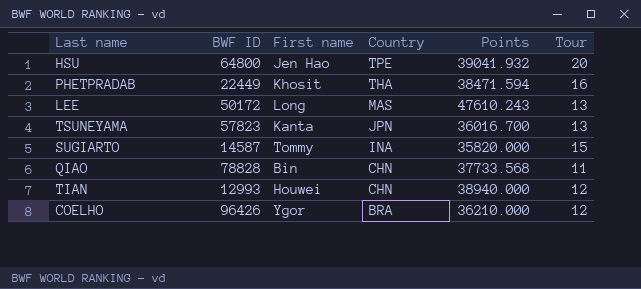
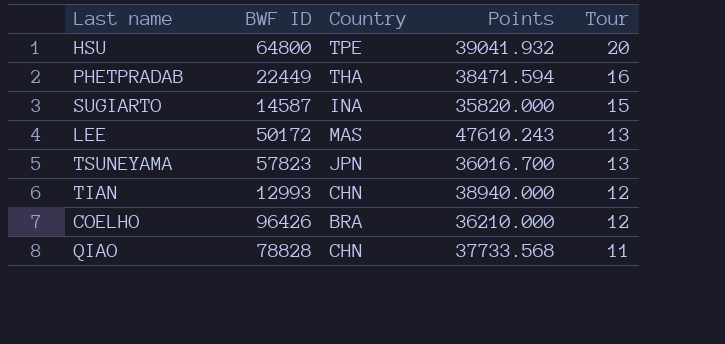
row order: Country descending -> Tour descending
column First name | position: 3 -> none

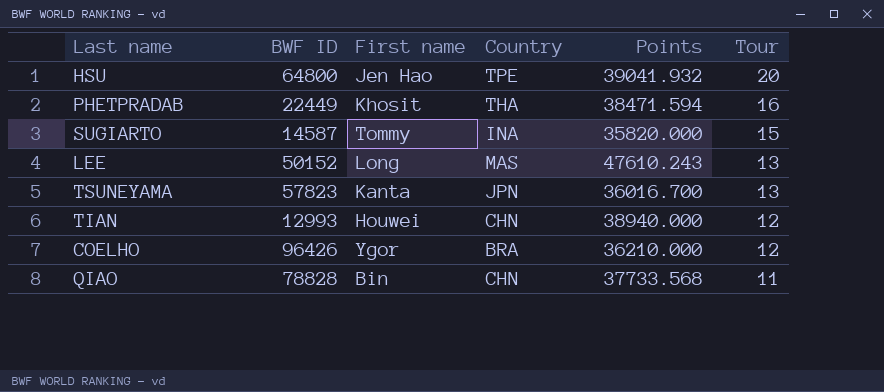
column First name | position: none -> 3
LEE | BWF ID: 50172 -> 50152

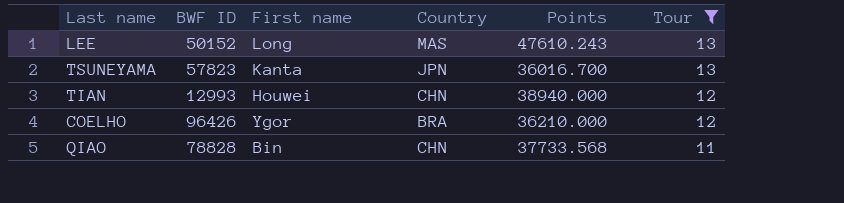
filter: none -> Tour <= 13

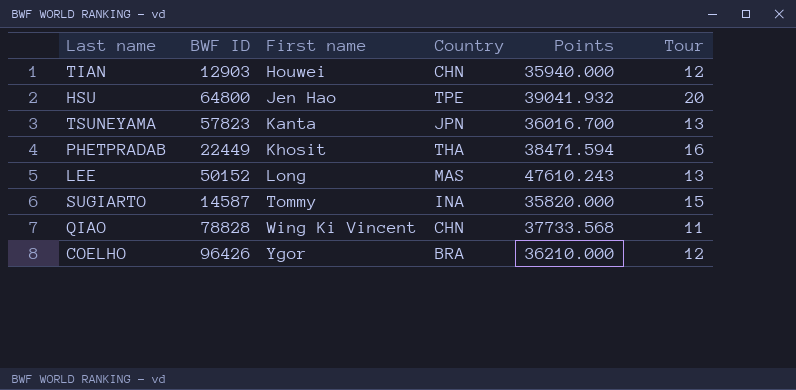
filter: Tour <= 13 -> none
row order: Tour descending -> First name ascending
TIAN | BWF ID: 12993 -> 12903
TIAN | Points: 38940.000 -> 35940.000
QIAO | First name: Bin -> Wing Ki Vincent

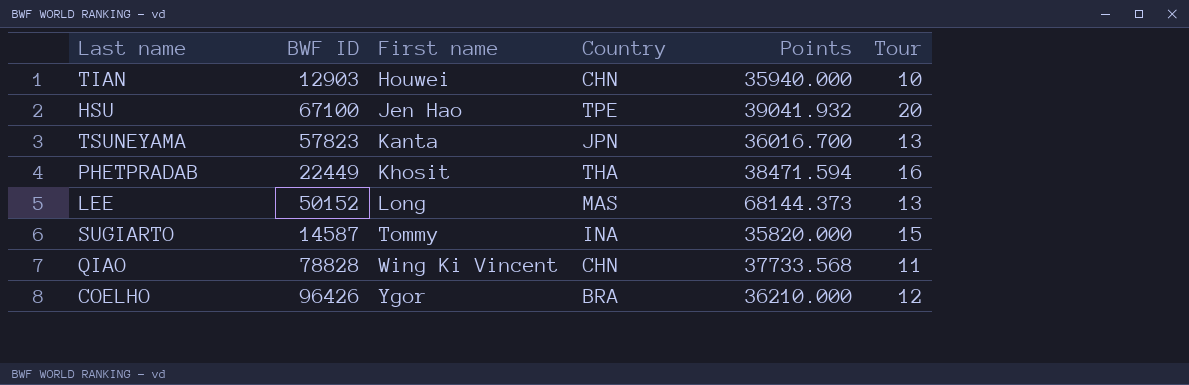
TIAN | Tour: 12 -> 10
HSU | BWF ID: 64800 -> 67100
LEE | Points: 47610.243 -> 68144.373

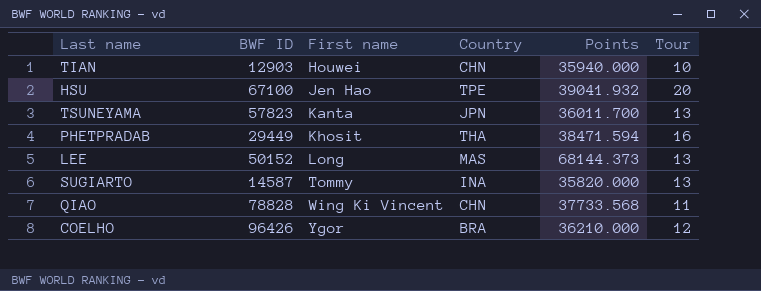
TSUNEYAMA | Points: 36016.700 -> 36011.700
PHETPRADAB | BWF ID: 22449 -> 29449
SUGIARTO | Tour: 15 -> 13

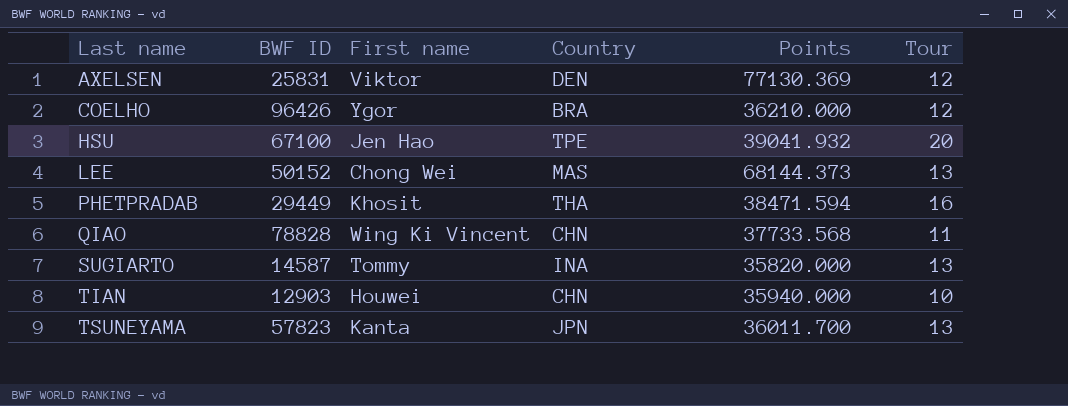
row order: First name ascending -> Last name ascending
row AXELSEN: none -> 25831 | Viktor | DEN | 77130.369 | 12
LEE | First name: Long -> Chong Wei

